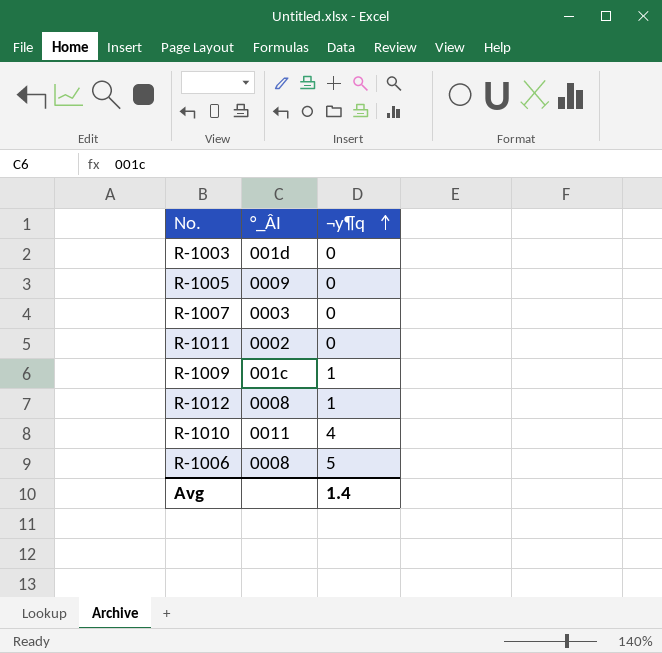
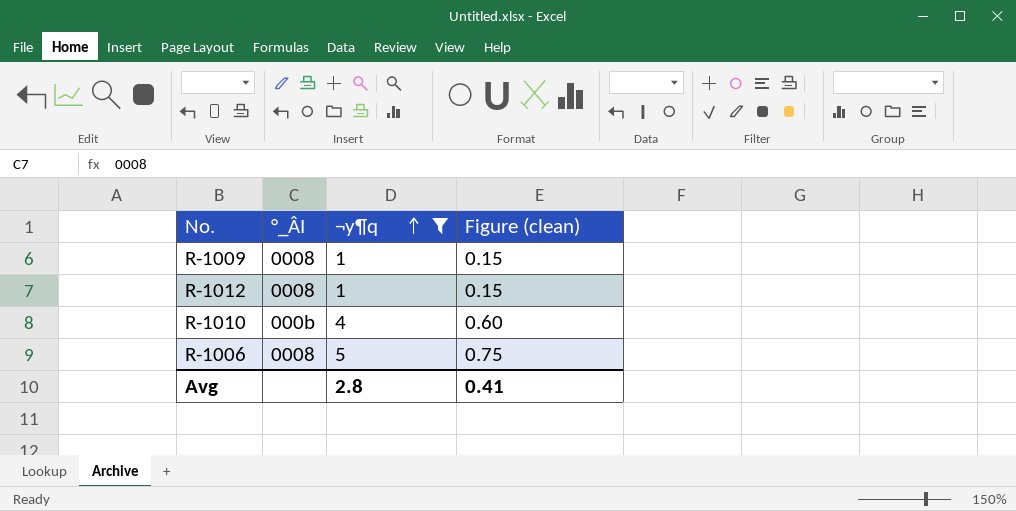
filter: none -> ¬y¶q != 0
column Figure (clean) | formula: none -> [¬y¶q] * 0.15
R-1009 | °_ÂI: 001c -> 0008
R-1010 | °_ÂI: 0011 -> 000b
Avg | ¬y¶q: 1.4 -> 2.8

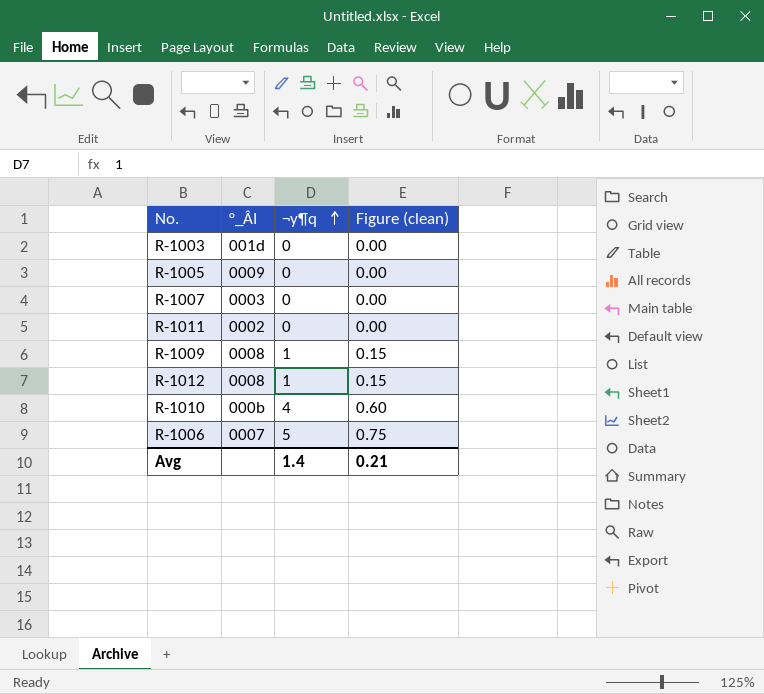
filter: ¬y¶q != 0 -> none
R-1006 | °_ÂI: 0008 -> 0007
Avg | ¬y¶q: 2.8 -> 1.4
Avg | Figure (clean): 0.41 -> 0.21

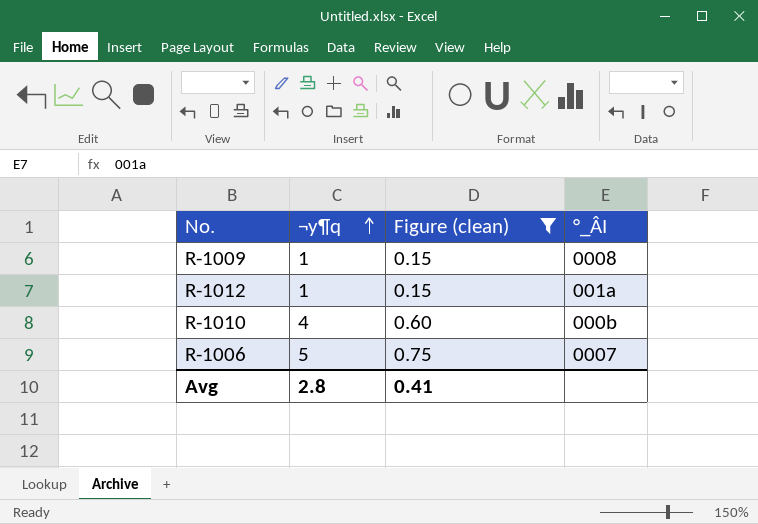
filter: none -> Figure (clean) != 0.00
column °_ÂI | position: 2 -> 4
R-1012 | °_ÂI: 0008 -> 001a
Avg | ¬y¶q: 1.4 -> 2.8
Avg | Figure (clean): 0.21 -> 0.41

